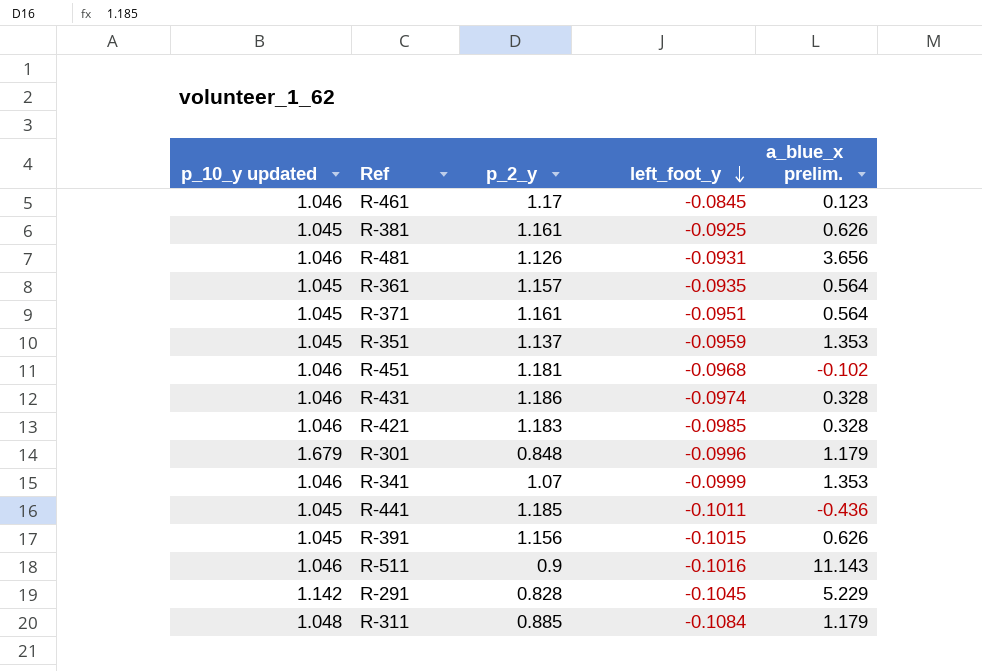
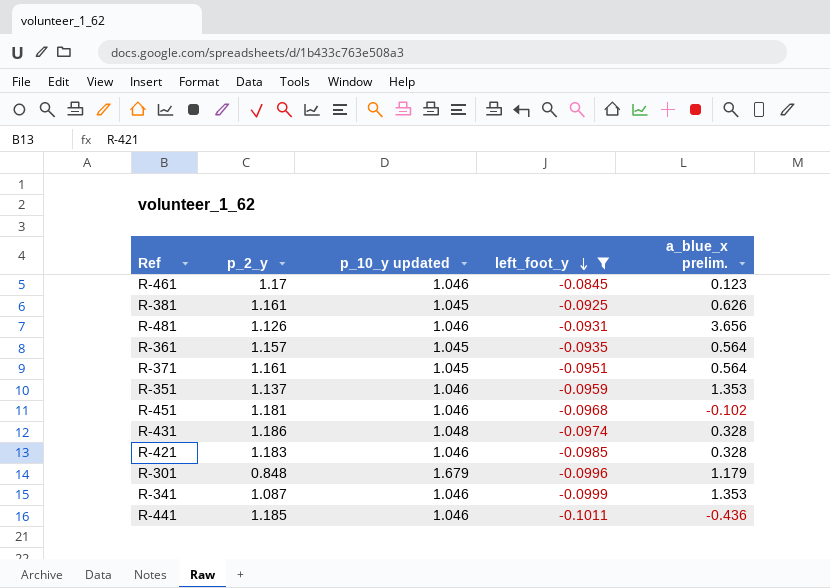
filter: none -> left_foot_y >= -0.1011
column p_10_y updated | position: 1 -> 3
R-351 | p_10_y updated: 1.045 -> 1.046
R-431 | p_10_y updated: 1.046 -> 1.048
R-341 | p_2_y: 1.07 -> 1.087
R-441 | p_10_y updated: 1.045 -> 1.046

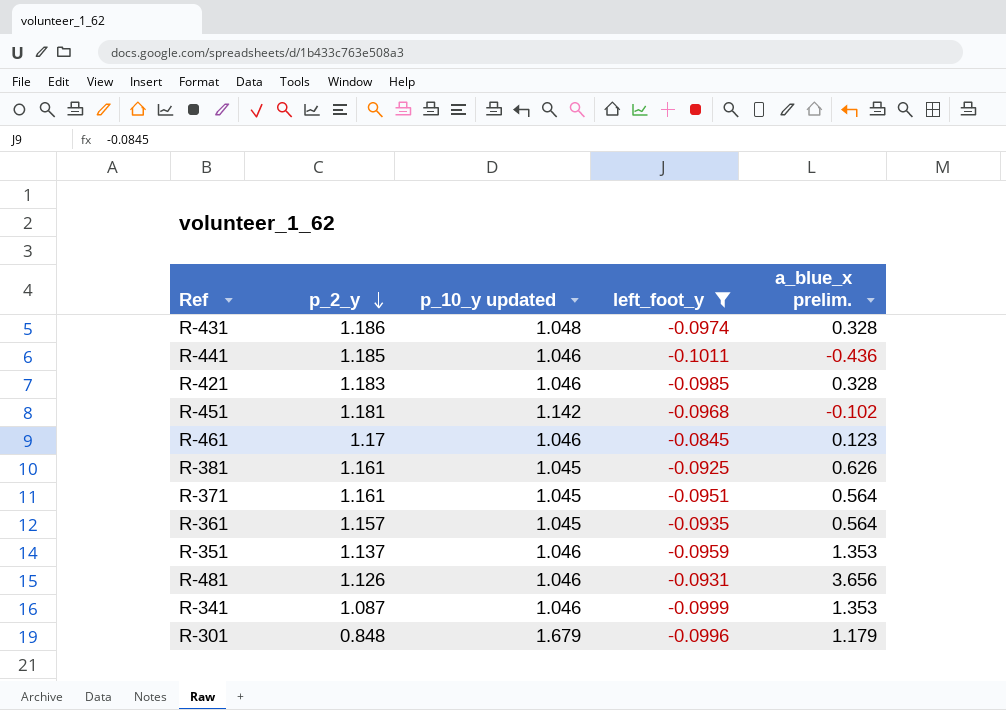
row order: left_foot_y descending -> p_2_y descending
R-451 | p_10_y updated: 1.046 -> 1.142

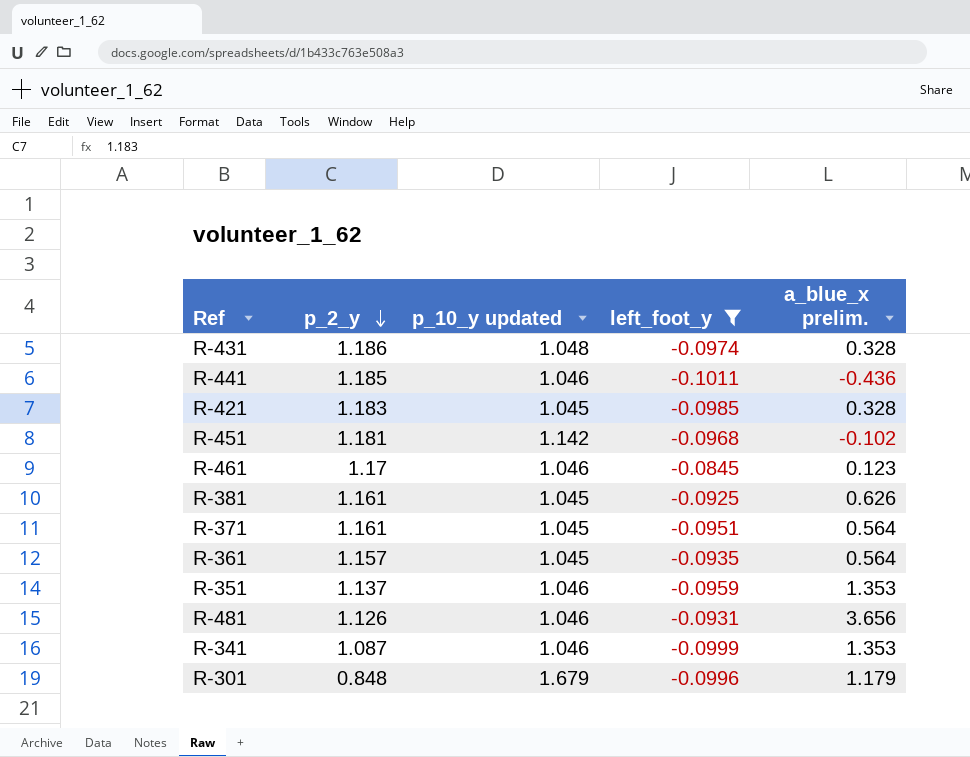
R-421 | p_10_y updated: 1.046 -> 1.045

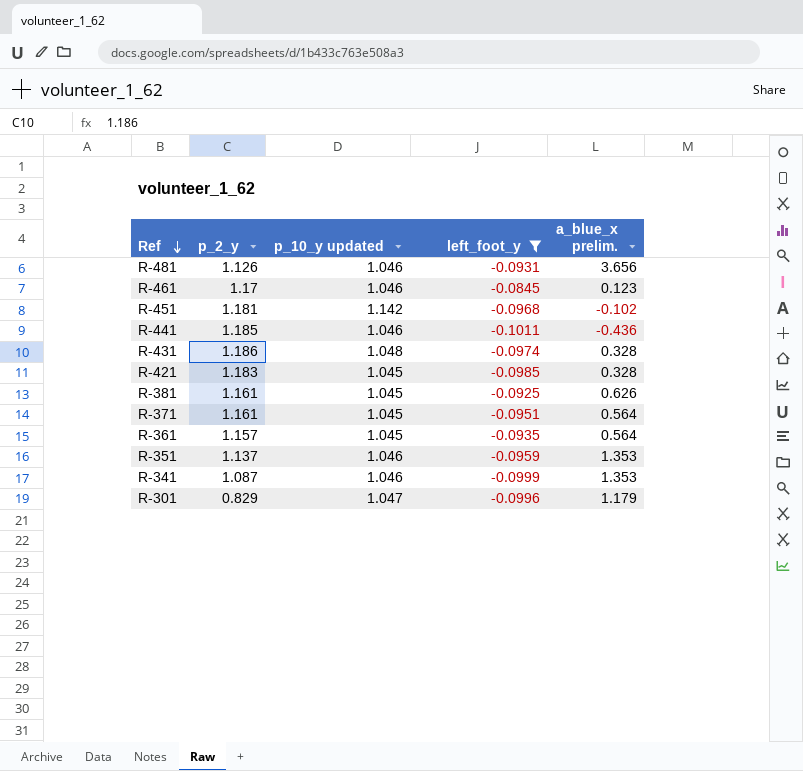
row order: p_2_y descending -> Ref descending
R-301 | p_2_y: 0.848 -> 0.829
R-301 | p_10_y updated: 1.679 -> 1.047

